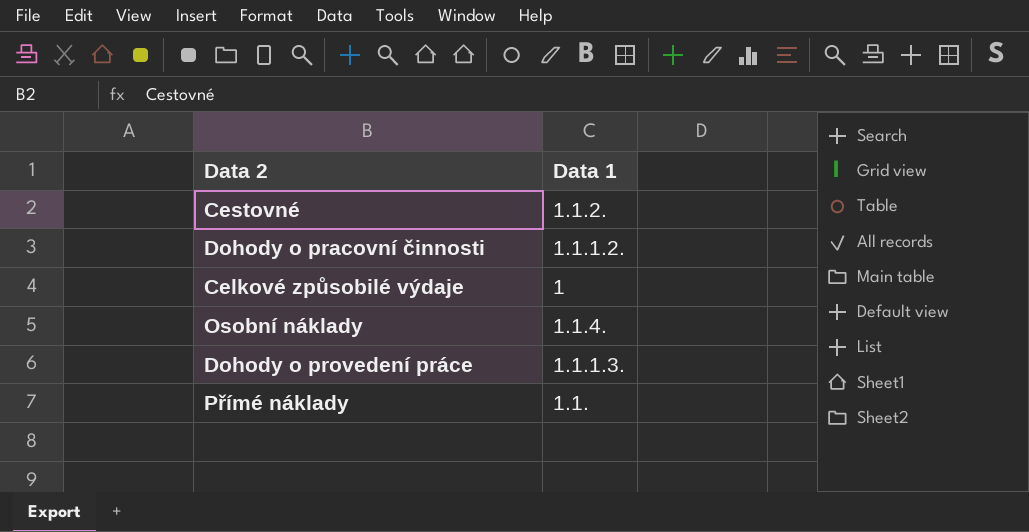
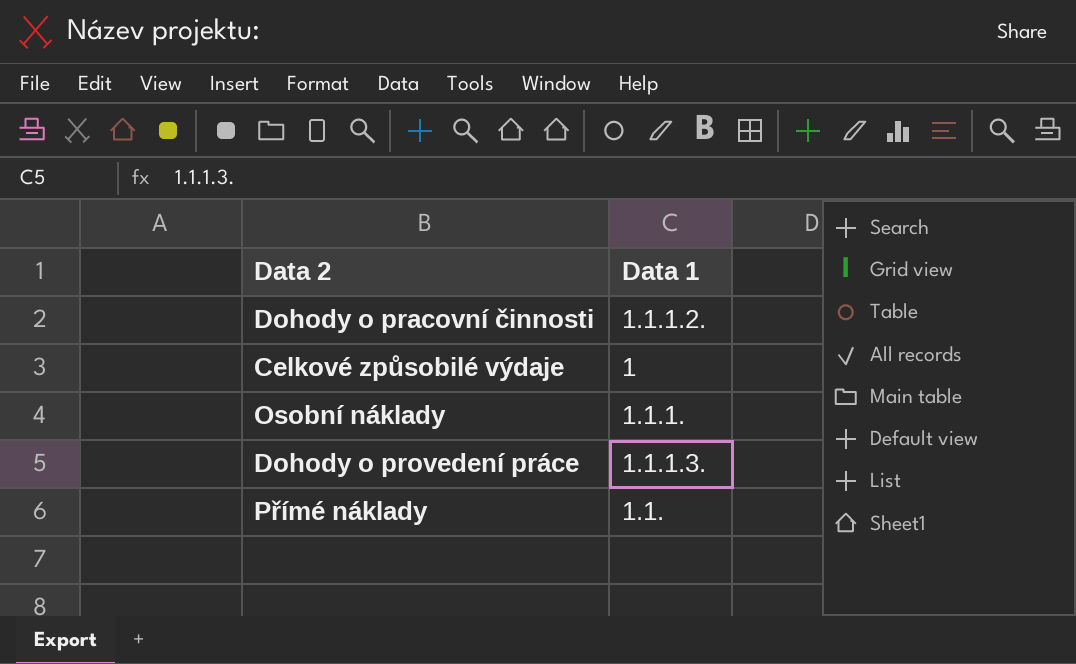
row Cestovné: 1.1.2. -> none
Osobní náklady | Data 1: 1.1.4. -> 1.1.1.

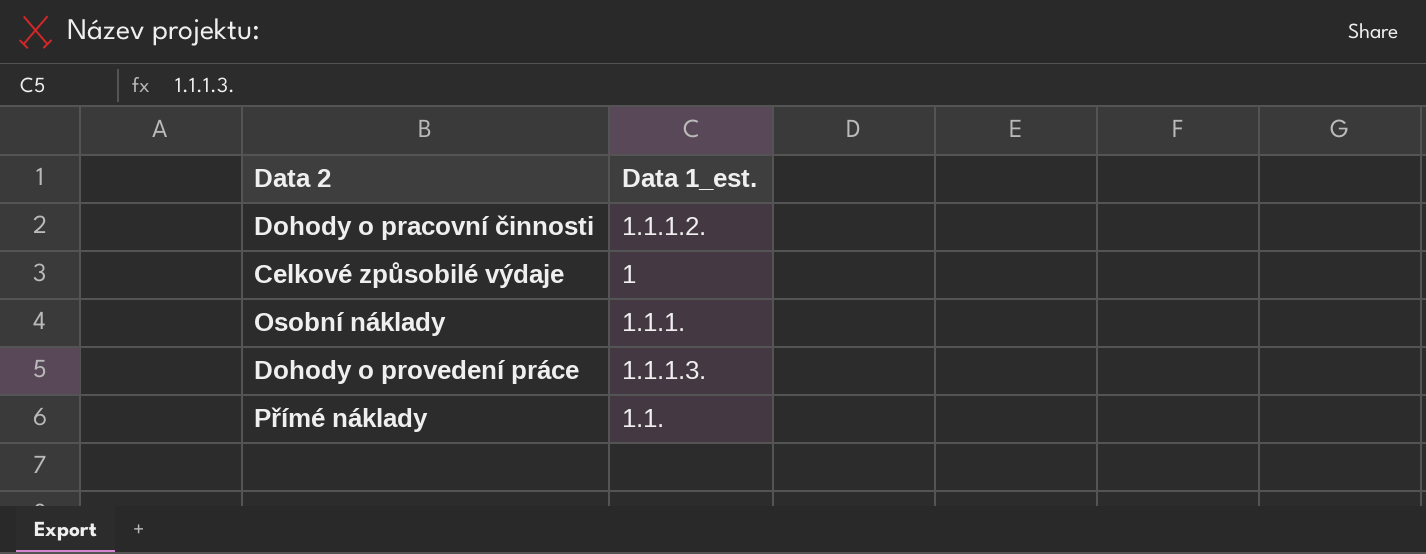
column name: Data 1 -> Data 1_est.

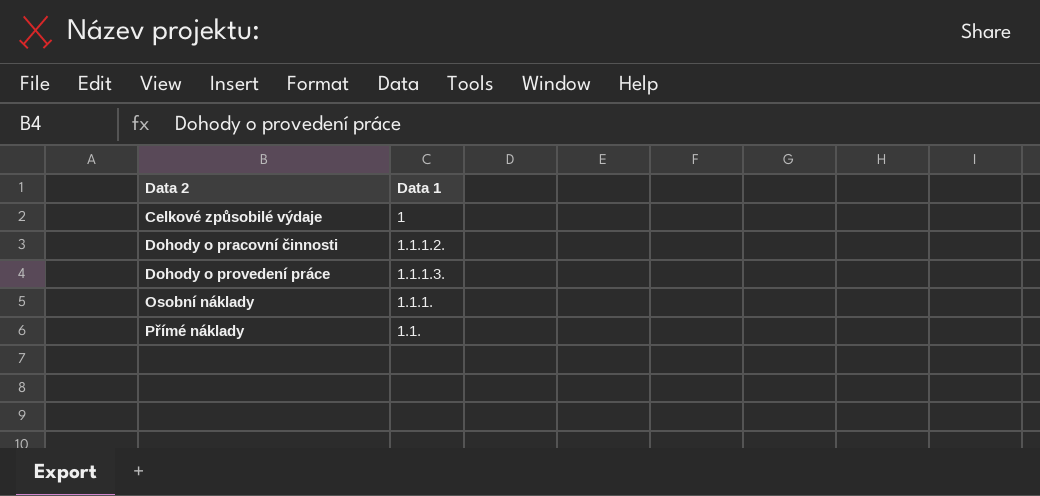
row order: none -> Data 2 ascending
column name: Data 1_est. -> Data 1

